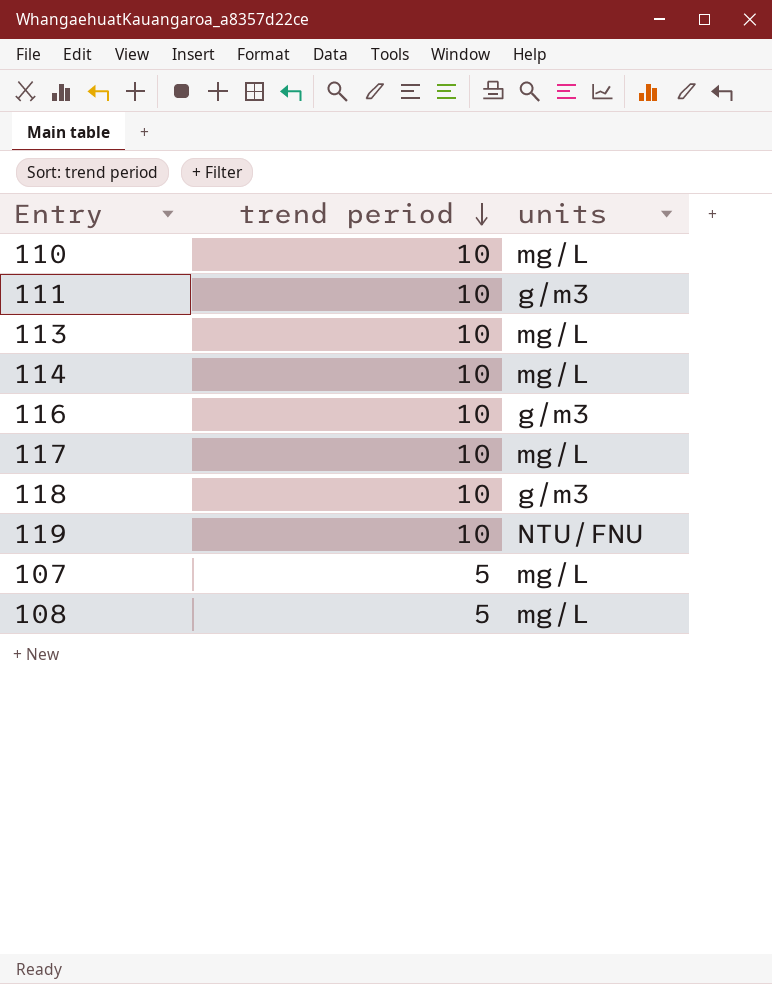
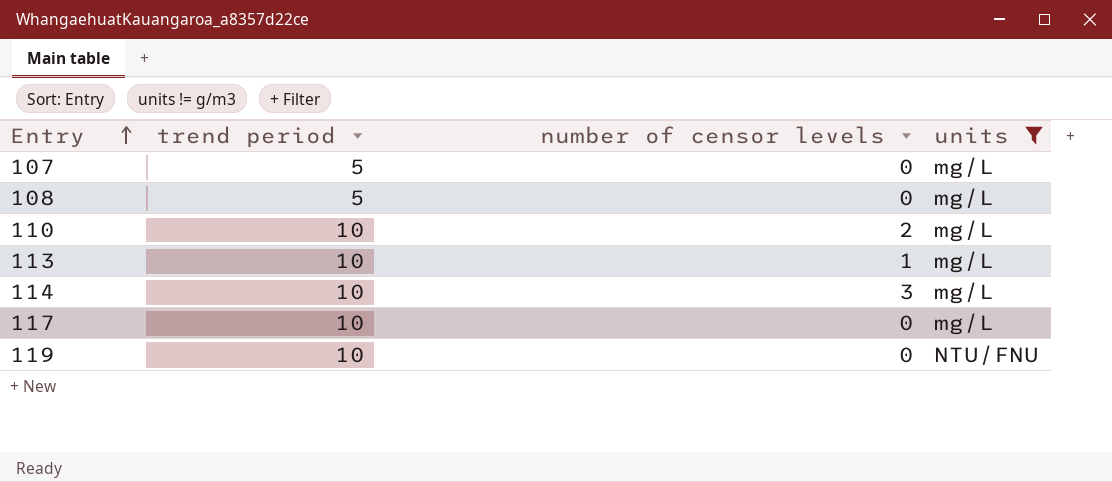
filter: none -> units != g/m3
row order: trend period descending -> Entry ascending
column number of censor levels | position: none -> 3

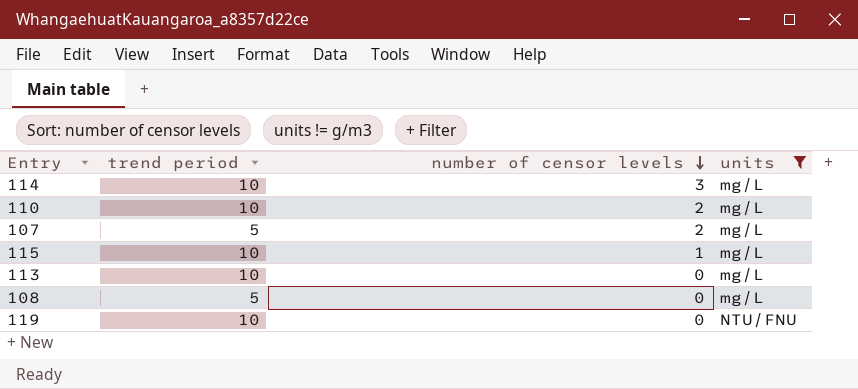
row order: Entry ascending -> number of censor levels descending
row 117: 10 | 0 | mg/L -> none
107 | number of censor levels: 0 -> 2
row 115: none -> 10 | 1 | mg/L
113 | number of censor levels: 1 -> 0

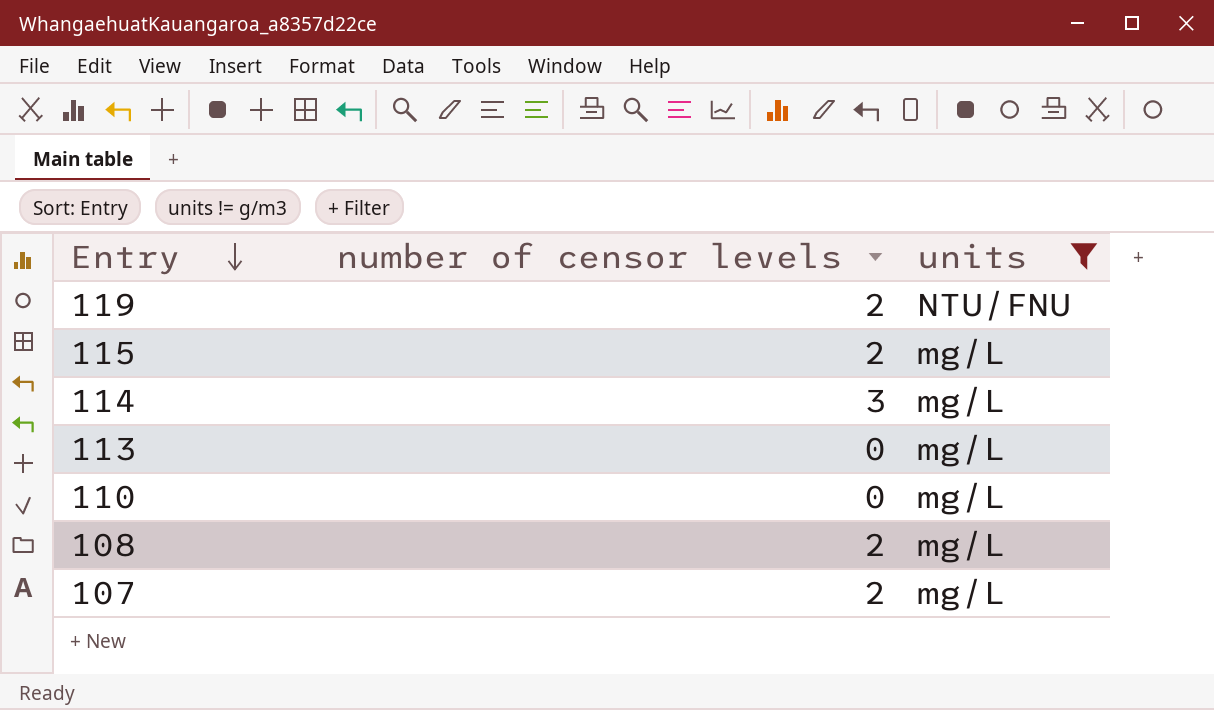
row order: number of censor levels descending -> Entry descending
column trend period | position: 2 -> none
119 | number of censor levels: 0 -> 2
115 | number of censor levels: 1 -> 2
110 | number of censor levels: 2 -> 0
108 | number of censor levels: 0 -> 2

